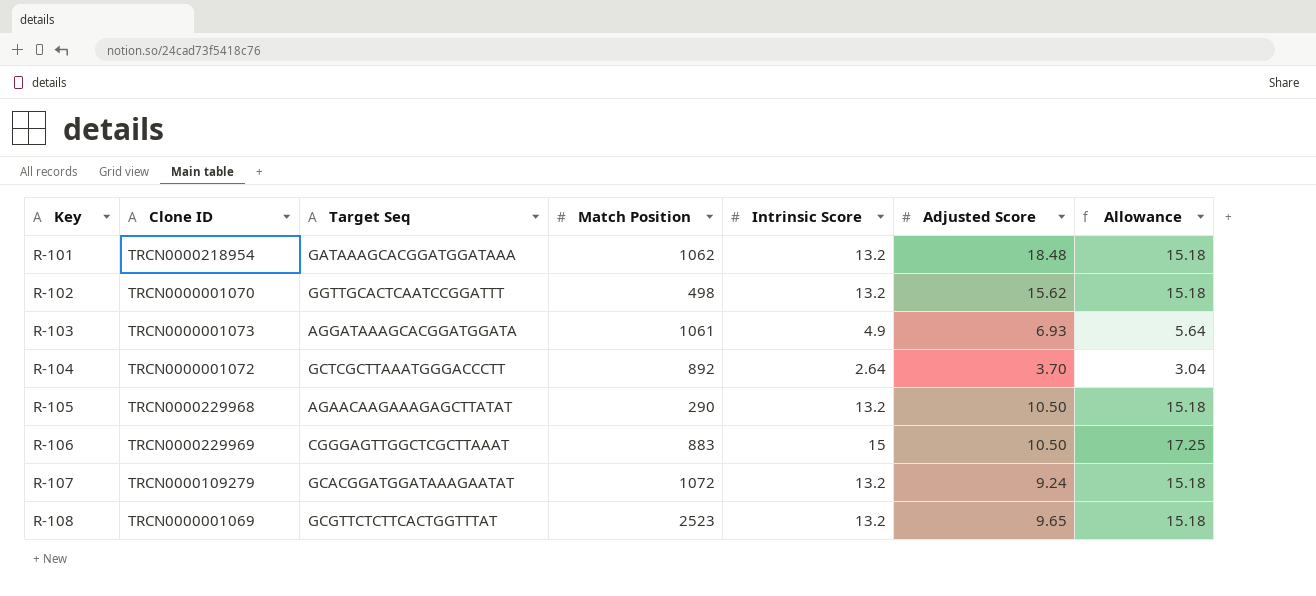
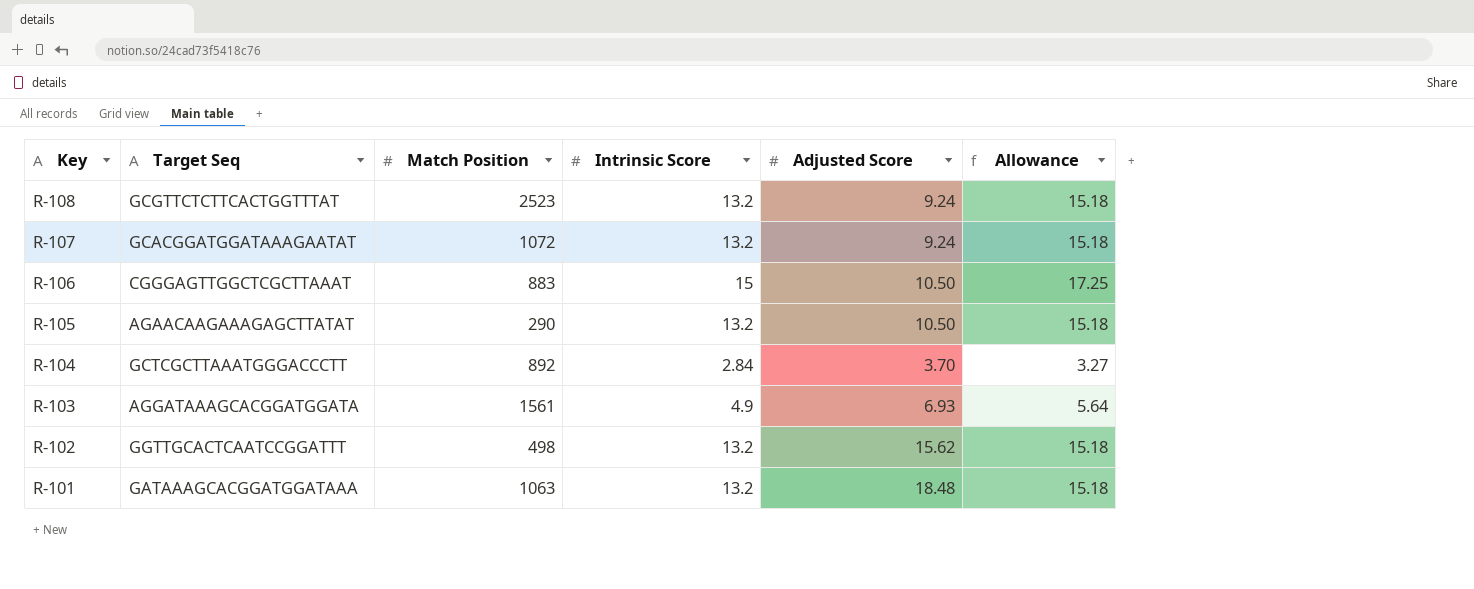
row order: Key ascending -> Key descending
column Clone ID | position: 2 -> none
R-108 | Adjusted Score: 9.65 -> 9.24
R-104 | Intrinsic Score: 2.64 -> 2.84
R-104 | Allowance: 3.04 -> 3.27
R-103 | Match Position: 1061 -> 1561
R-101 | Match Position: 1062 -> 1063

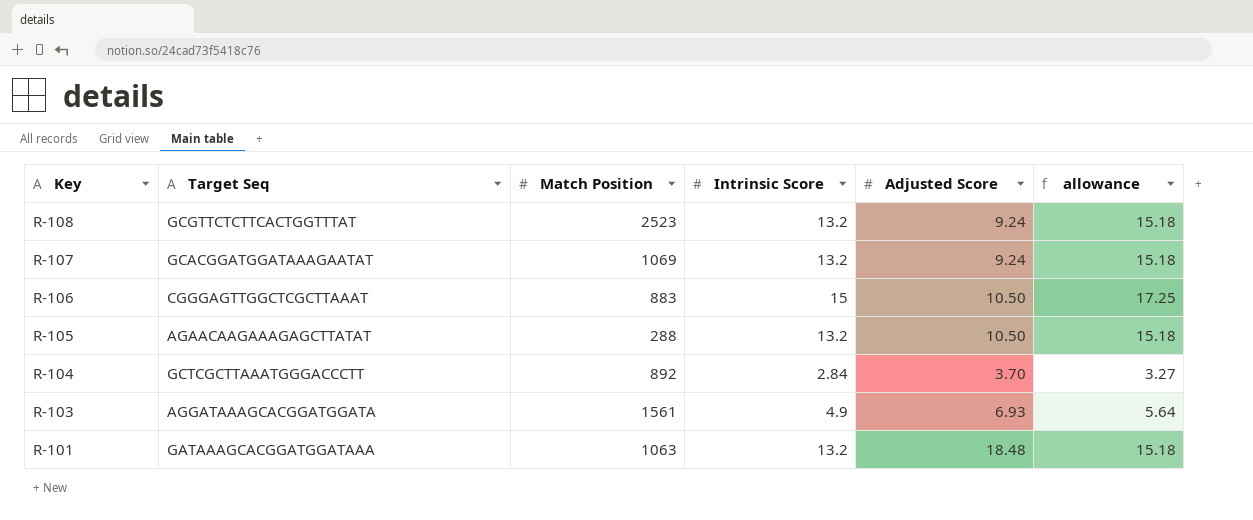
column name: Allowance -> allowance
row R-102: GGTTGCACTCAATCCGGATTT | 498 | 13.2 | 15.62 | 15.18 -> none
R-107 | Match Position: 1072 -> 1069
R-105 | Match Position: 290 -> 288

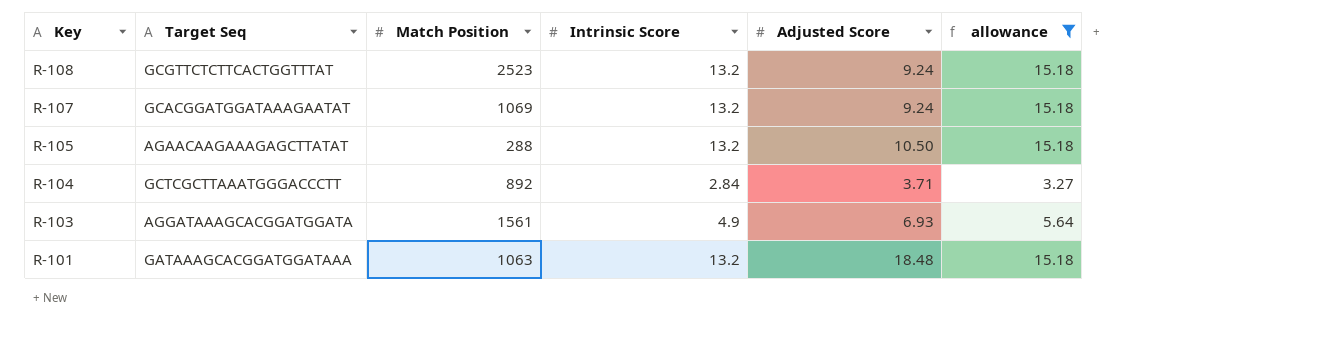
filter: none -> allowance != 17.25
R-104 | Adjusted Score: 3.70 -> 3.71

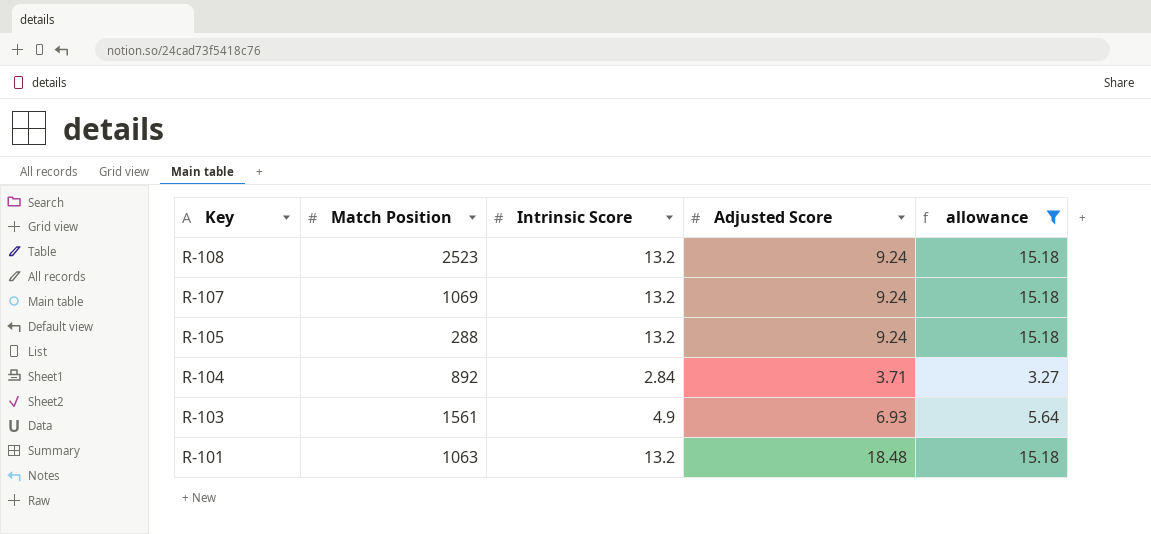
column Target Seq | position: 2 -> none
R-105 | Adjusted Score: 10.50 -> 9.24

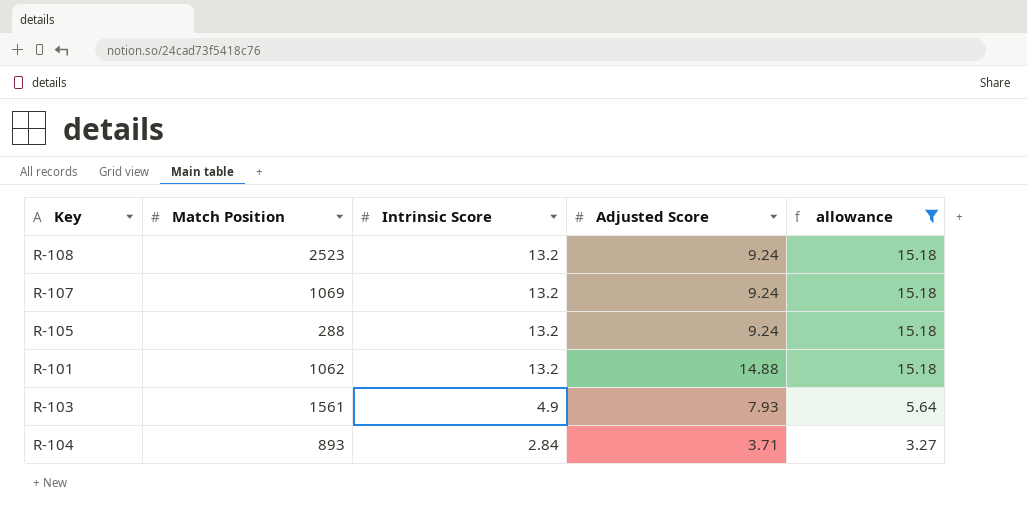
row order: Key descending -> Intrinsic Score descending
R-101 | Match Position: 1063 -> 1062
R-101 | Adjusted Score: 18.48 -> 14.88
R-103 | Adjusted Score: 6.93 -> 7.93
R-104 | Match Position: 892 -> 893

